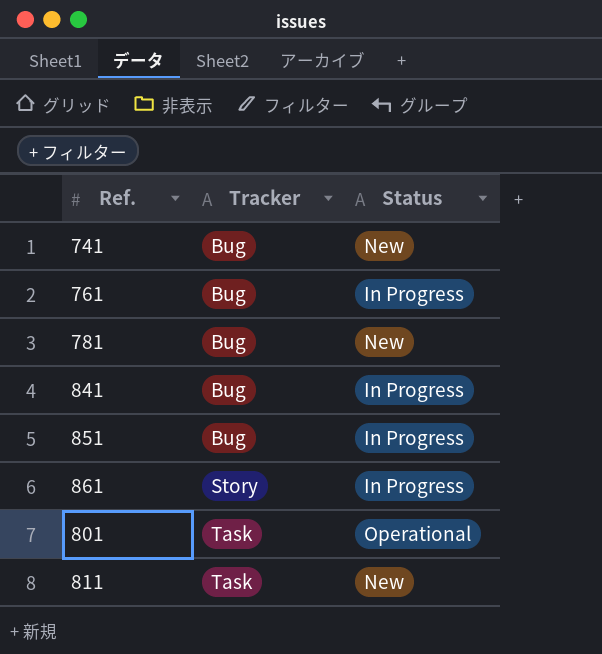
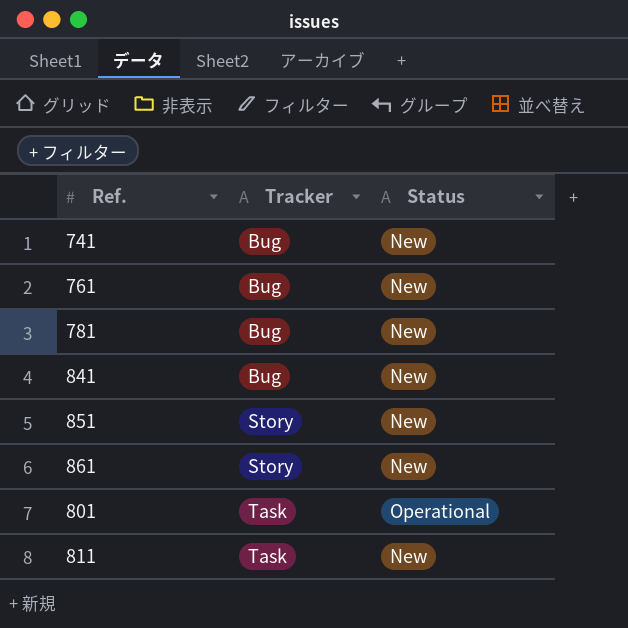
761 | Status: In Progress -> New
841 | Status: In Progress -> New
851 | Tracker: Bug -> Story
851 | Status: In Progress -> New
861 | Status: In Progress -> New

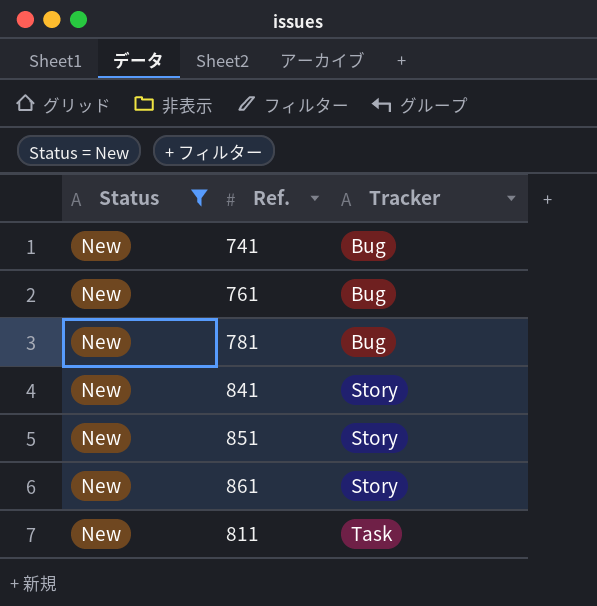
filter: none -> Status = New
column Status | position: 3 -> 1
841 | Tracker: Bug -> Story

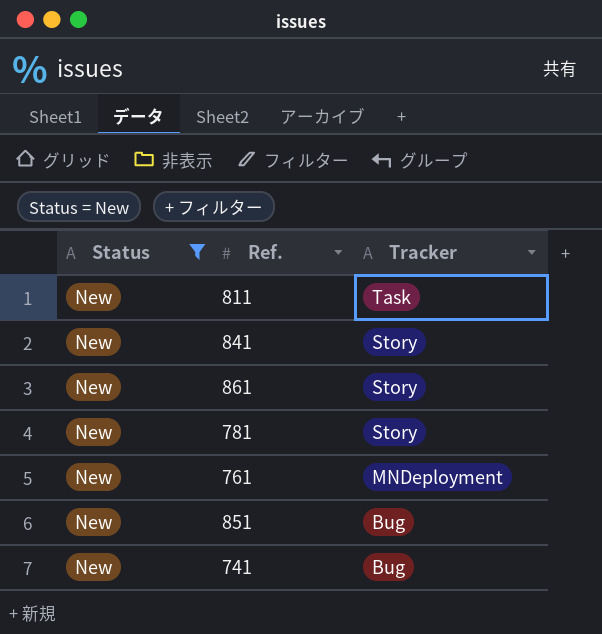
row order: Tracker ascending -> Tracker descending
781 | Tracker: Bug -> Story
761 | Tracker: Bug -> MNDeployment
851 | Tracker: Story -> Bug

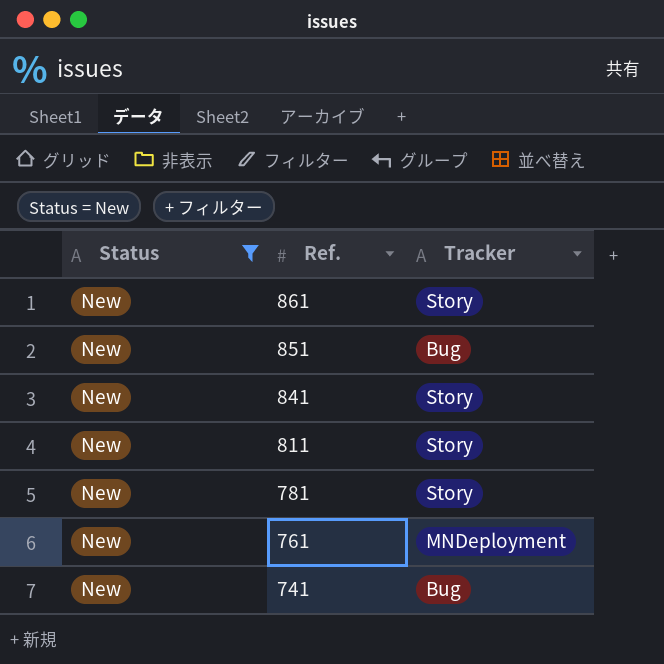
row order: Tracker descending -> Ref. descending
811 | Tracker: Task -> Story

